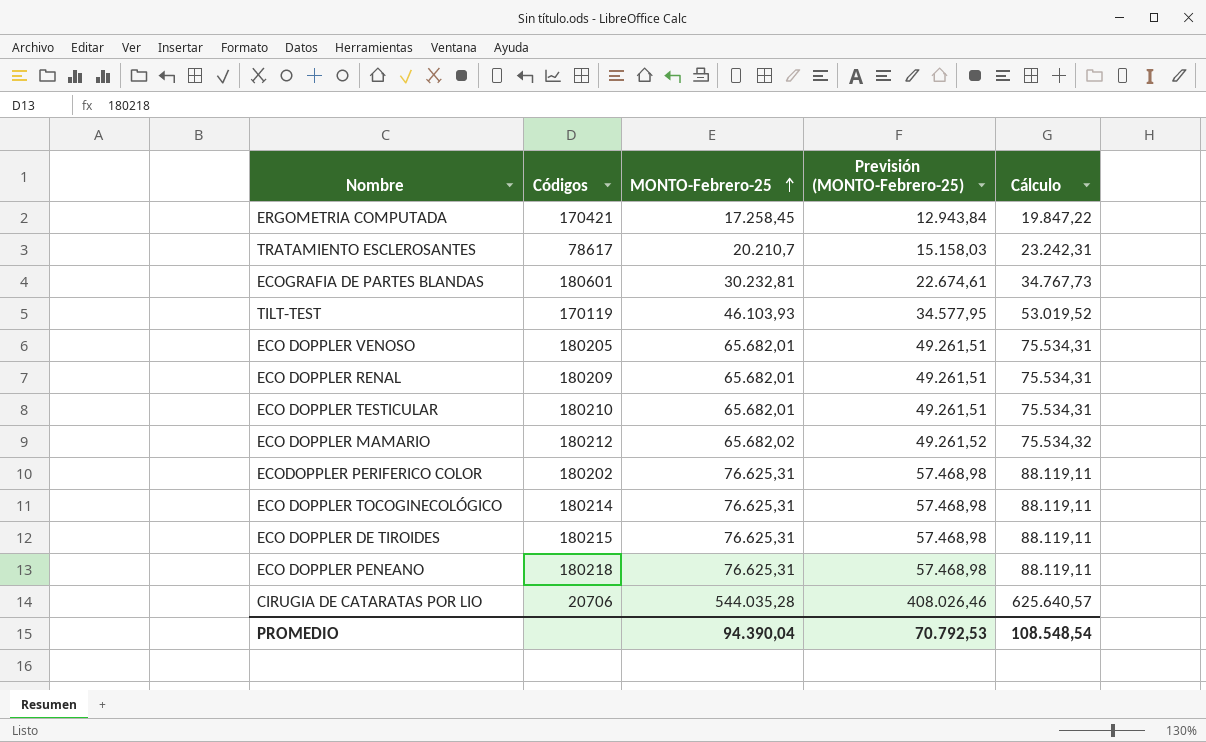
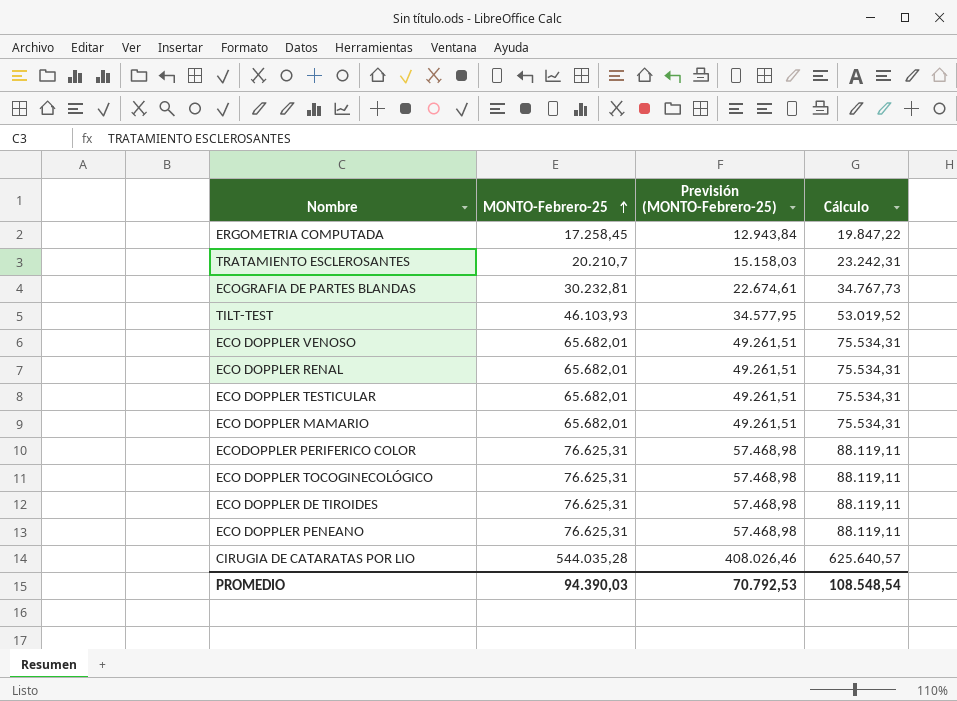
column Códigos | position: 2 -> none
ECO DOPPLER MAMARIO | MONTO-Febrero-25: 65.682,02 -> 65.682,01
ECO DOPPLER MAMARIO | Previsión (MONTO-Febrero-25): 49.261,52 -> 49.261,51
ECO DOPPLER MAMARIO | Cálculo: 75.534,32 -> 75.534,31
PROMEDIO | MONTO-Febrero-25: 94.390,04 -> 94.390,03

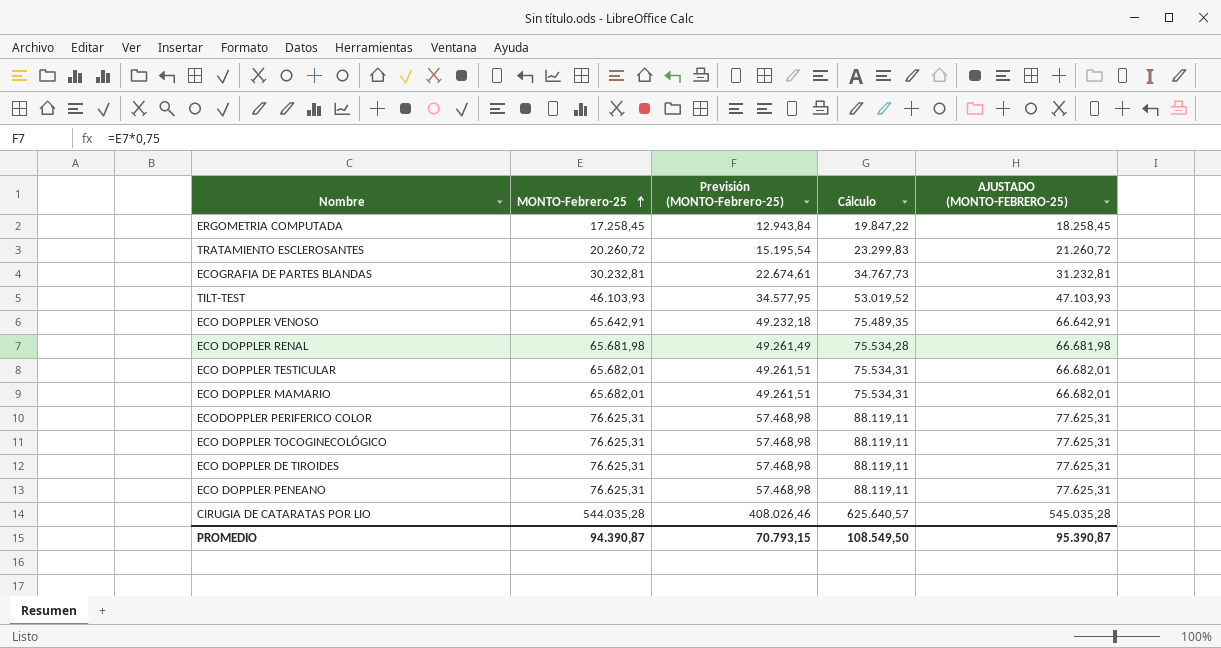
column AJUSTADO (MONTO-FEBRERO-25) | formula: none -> [MONTO-Febrero-25] + 1000
TRATAMIENTO ESCLEROSANTES | MONTO-Febrero-25: 20.210,7 -> 20.260,72
TRATAMIENTO ESCLEROSANTES | Previsión (MONTO-Febrero-25): 15.158,03 -> 15.195,54
TRATAMIENTO ESCLEROSANTES | Cálculo: 23.242,31 -> 23.299,83
ECO DOPPLER VENOSO | MONTO-Febrero-25: 65.682,01 -> 65.642,91
ECO DOPPLER VENOSO | Previsión (MONTO-Febrero-25): 49.261,51 -> 49.232,18
ECO DOPPLER VENOSO | Cálculo: 75.534,31 -> 75.489,35
ECO DOPPLER RENAL | MONTO-Febrero-25: 65.682,01 -> 65.681,98
ECO DOPPLER RENAL | Previsión (MONTO-Febrero-25): 49.261,51 -> 49.261,49
ECO DOPPLER RENAL | Cálculo: 75.534,31 -> 75.534,28
PROMEDIO | MONTO-Febrero-25: 94.390,03 -> 94.390,87
PROMEDIO | Previsión (MONTO-Febrero-25): 70.792,53 -> 70.793,15
PROMEDIO | Cálculo: 108.548,54 -> 108.549,50

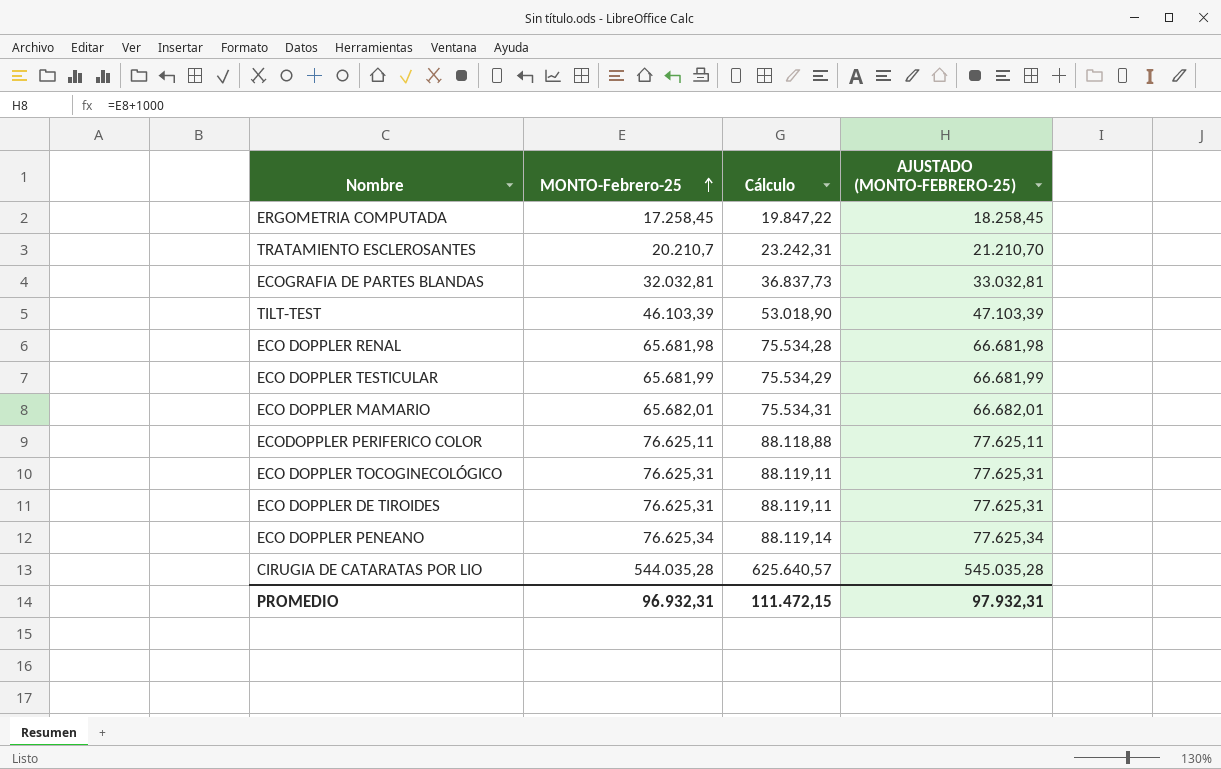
column Previsión (MONTO-Febrero-25) | formula: [MONTO-Febrero-25] * 0,75 -> none
row ECO DOPPLER VENOSO: 65.642,91 | 49.232,18 | 75.489,35 | 66.642,91 -> none
TRATAMIENTO ESCLEROSANTES | MONTO-Febrero-25: 20.260,72 -> 20.210,7
TRATAMIENTO ESCLEROSANTES | Cálculo: 23.299,83 -> 23.242,31
TRATAMIENTO ESCLEROSANTES | AJUSTADO (MONTO-FEBRERO-25): 21.260,72 -> 21.210,70
ECOGRAFIA DE PARTES BLANDAS | MONTO-Febrero-25: 30.232,81 -> 32.032,81
ECOGRAFIA DE PARTES BLANDAS | Cálculo: 34.767,73 -> 36.837,73
ECOGRAFIA DE PARTES BLANDAS | AJUSTADO (MONTO-FEBRERO-25): 31.232,81 -> 33.032,81
TILT-TEST | MONTO-Febrero-25: 46.103,93 -> 46.103,39
TILT-TEST | Cálculo: 53.019,52 -> 53.018,90
TILT-TEST | AJUSTADO (MONTO-FEBRERO-25): 47.103,93 -> 47.103,39
ECO DOPPLER TESTICULAR | MONTO-Febrero-25: 65.682,01 -> 65.681,99
ECO DOPPLER TESTICULAR | Cálculo: 75.534,31 -> 75.534,29
ECO DOPPLER TESTICULAR | AJUSTADO (MONTO-FEBRERO-25): 66.682,01 -> 66.681,99
ECODOPPLER PERIFERICO COLOR | MONTO-Febrero-25: 76.625,31 -> 76.625,11
ECODOPPLER PERIFERICO COLOR | Cálculo: 88.119,11 -> 88.118,88
ECODOPPLER PERIFERICO COLOR | AJUSTADO (MONTO-FEBRERO-25): 77.625,31 -> 77.625,11
ECO DOPPLER PENEANO | MONTO-Febrero-25: 76.625,31 -> 76.625,34
ECO DOPPLER PENEANO | Cálculo: 88.119,11 -> 88.119,14
ECO DOPPLER PENEANO | AJUSTADO (MONTO-FEBRERO-25): 77.625,31 -> 77.625,34
PROMEDIO | MONTO-Febrero-25: 94.390,87 -> 96.932,31
PROMEDIO | Cálculo: 108.549,50 -> 111.472,15
PROMEDIO | AJUSTADO (MONTO-FEBRERO-25): 95.390,87 -> 97.932,31

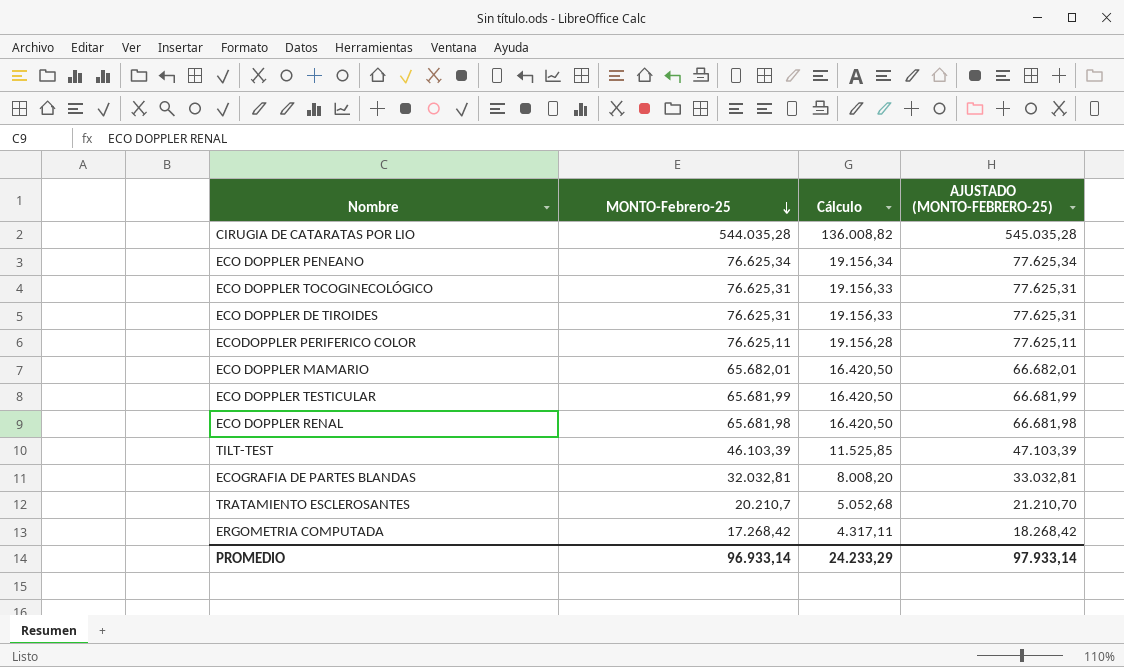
row order: MONTO-Febrero-25 ascending -> MONTO-Febrero-25 descending
column Cálculo | formula: [MONTO-Febrero-25] * 1,15 -> [MONTO-Febrero-25] * 0,25
ERGOMETRIA COMPUTADA | MONTO-Febrero-25: 17.258,45 -> 17.268,42
ERGOMETRIA COMPUTADA | AJUSTADO (MONTO-FEBRERO-25): 18.258,45 -> 18.268,42
PROMEDIO | MONTO-Febrero-25: 96.932,31 -> 96.933,14
PROMEDIO | Cálculo: 111.472,15 -> 24.233,29
PROMEDIO | AJUSTADO (MONTO-FEBRERO-25): 97.932,31 -> 97.933,14

